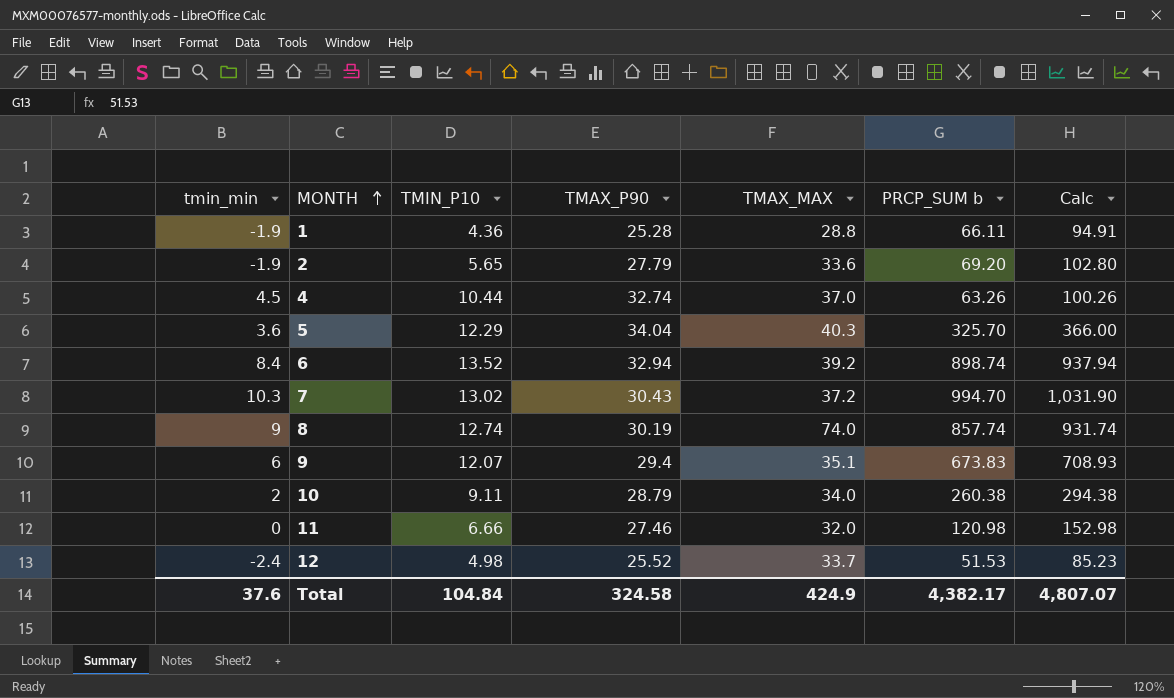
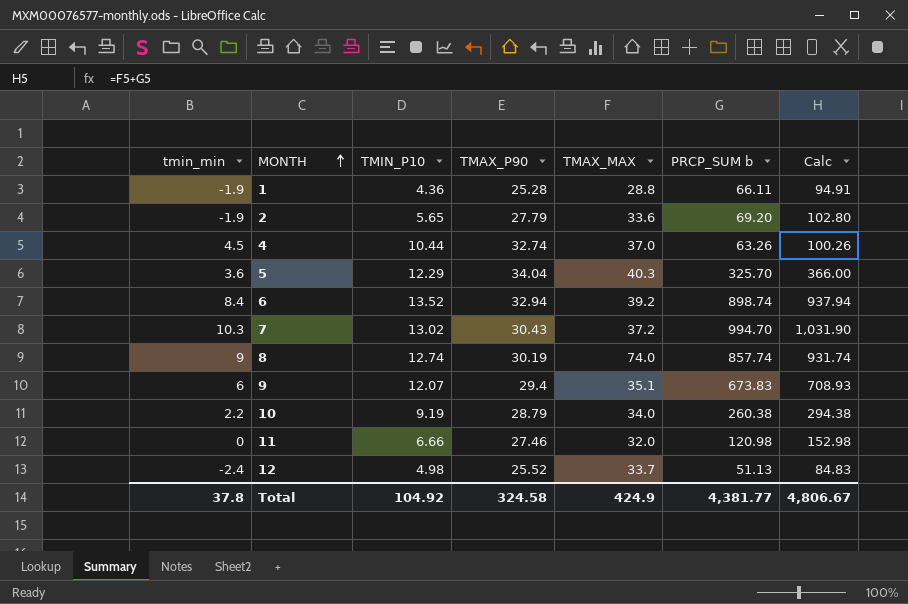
10 | tmin_min: 2 -> 2.2
10 | TMIN_P10: 9.11 -> 9.19
12 | PRCP_SUM b: 51.53 -> 51.13
12 | Calc: 85.23 -> 84.83
Total | tmin_min: 37.6 -> 37.8
Total | TMIN_P10: 104.84 -> 104.92
Total | PRCP_SUM b: 4,382.17 -> 4,381.77
Total | Calc: 4,807.07 -> 4,806.67

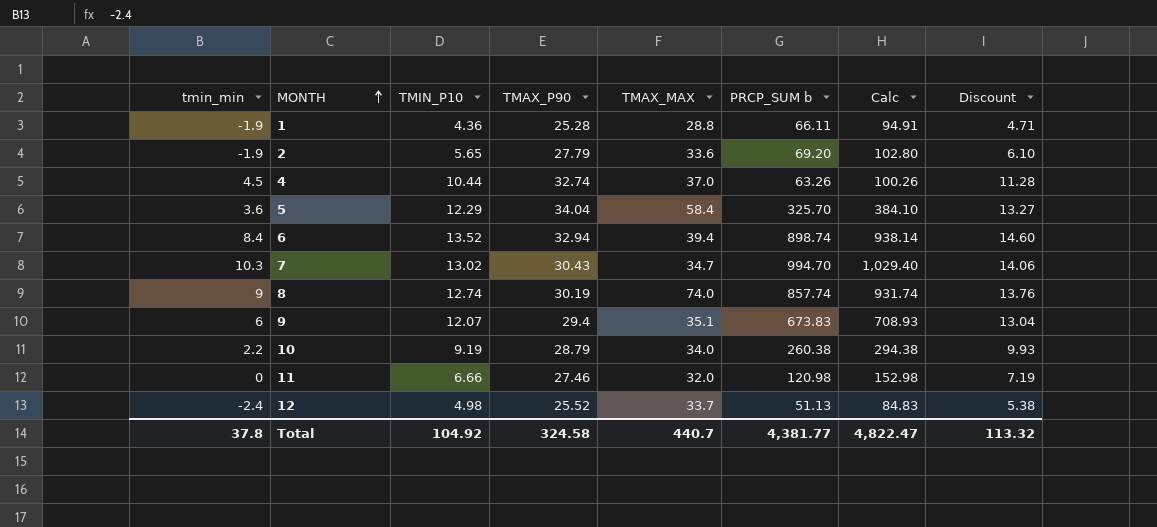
column Discount | formula: none -> [TMIN_P10] * 1.08
5 | TMAX_MAX: 40.3 -> 58.4
5 | Calc: 366.00 -> 384.10
6 | TMAX_MAX: 39.2 -> 39.4
6 | Calc: 937.94 -> 938.14
7 | TMAX_MAX: 37.2 -> 34.7
7 | Calc: 1,031.90 -> 1,029.40
Total | TMAX_MAX: 424.9 -> 440.7
Total | Calc: 4,806.67 -> 4,822.47

